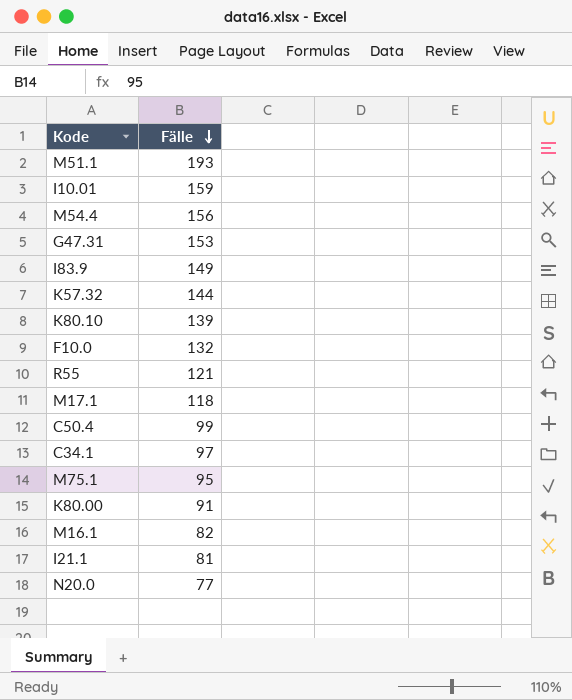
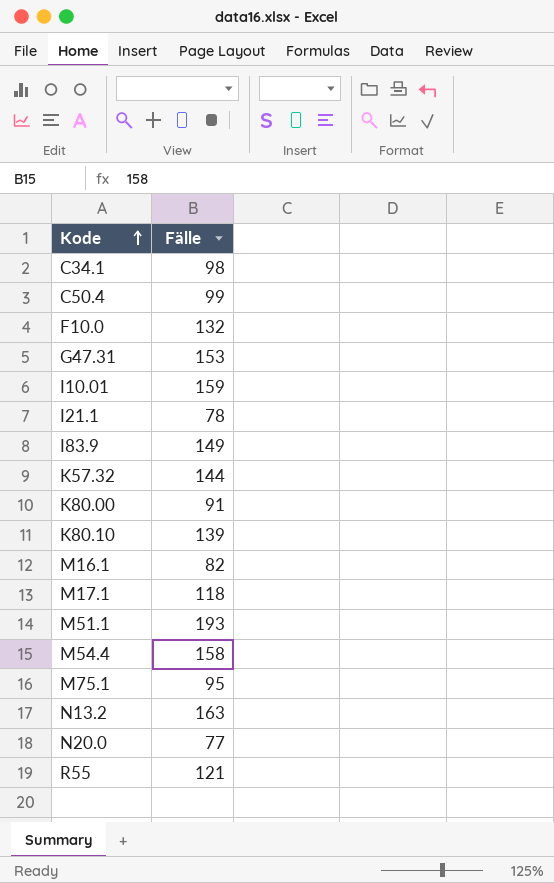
row order: Fälle descending -> Kode ascending
C34.1 | Fälle: 97 -> 98
I21.1 | Fälle: 81 -> 78
M54.4 | Fälle: 156 -> 158
row N13.2: none -> 163

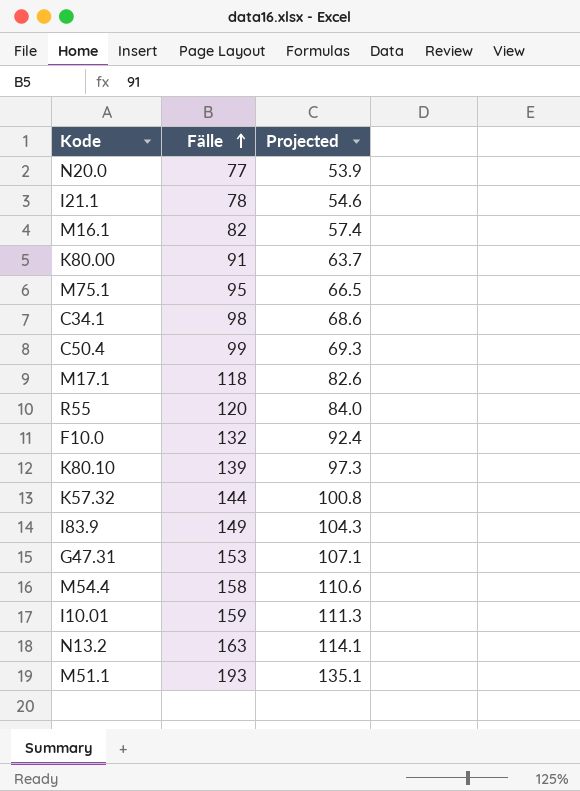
row order: Kode ascending -> Fälle ascending
column Projected | formula: none -> [Fälle] * 0.7
R55 | Fälle: 121 -> 120

